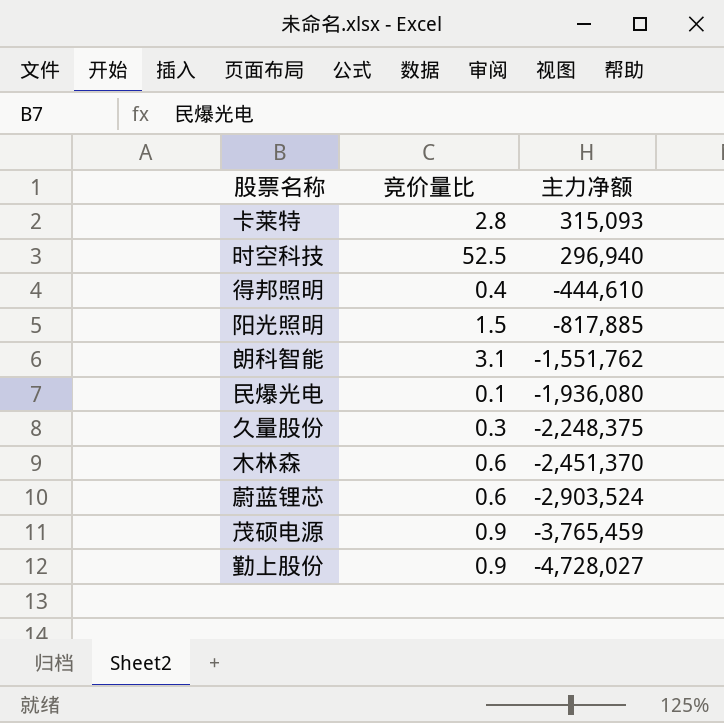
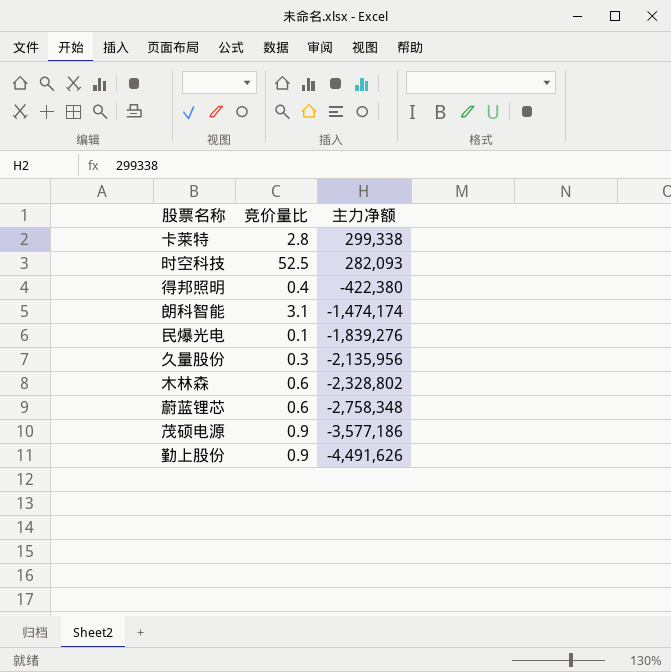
row 阳光照明: 1.5 | -817,885 -> none
卡莱特 | 主力净额: 315,093 -> 299,338
时空科技 | 主力净额: 296,940 -> 282,093
得邦照明 | 主力净额: -444,610 -> -422,380
朗科智能 | 主力净额: -1,551,762 -> -1,474,174
民爆光电 | 主力净额: -1,936,080 -> -1,839,276
久量股份 | 主力净额: -2,248,375 -> -2,135,956
木林森 | 主力净额: -2,451,370 -> -2,328,802
蔚蓝锂芯 | 主力净额: -2,903,524 -> -2,758,348
茂硕电源 | 主力净额: -3,765,459 -> -3,577,186
勤上股份 | 主力净额: -4,728,027 -> -4,491,626

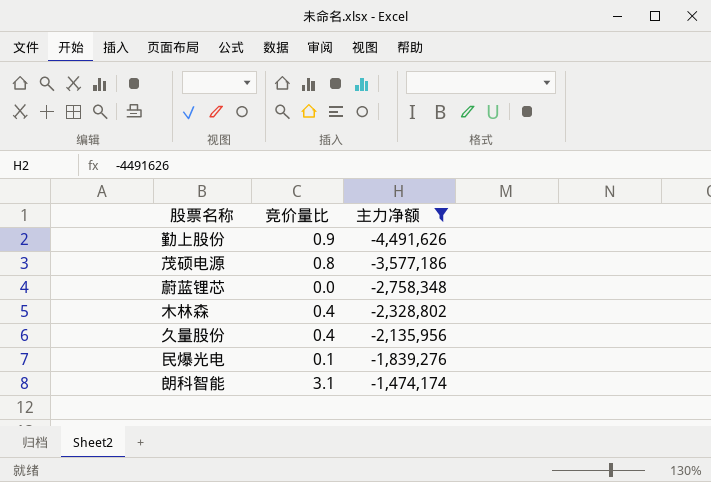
filter: none -> 主力净额 <= -1,474,174
row order: 主力净额 descending -> 主力净额 ascending
茂硕电源 | 竞价量比: 0.9 -> 0.8
蔚蓝锂芯 | 竞价量比: 0.6 -> 0.0
木林森 | 竞价量比: 0.6 -> 0.4
久量股份 | 竞价量比: 0.3 -> 0.4

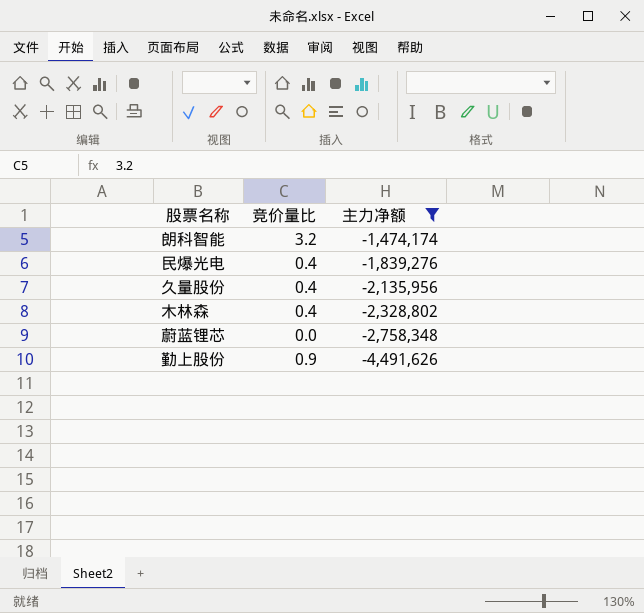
row order: 主力净额 ascending -> 主力净额 descending
row 茂硕电源: 0.8 | -3,577,186 -> none
朗科智能 | 竞价量比: 3.1 -> 3.2
民爆光电 | 竞价量比: 0.1 -> 0.4

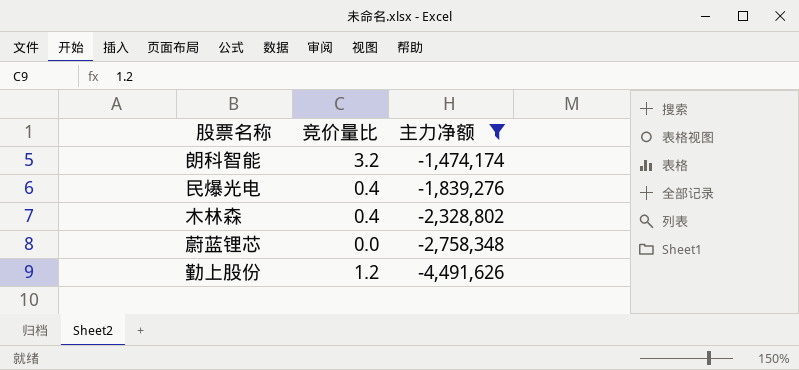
row 久量股份: 0.4 | -2,135,956 -> none
勤上股份 | 竞价量比: 0.9 -> 1.2

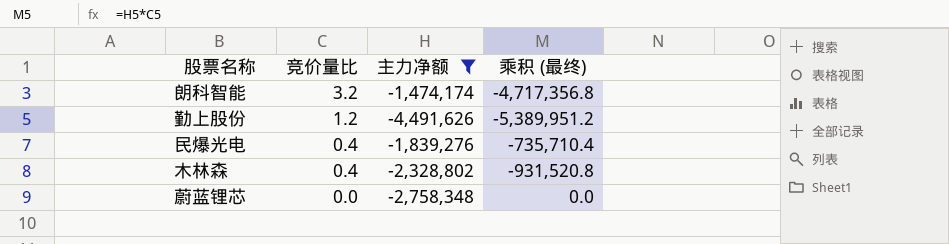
row order: 主力净额 descending -> 竞价量比 descending
column 乘积 (最终) | formula: none -> [竞价量比] * [主力净额]

